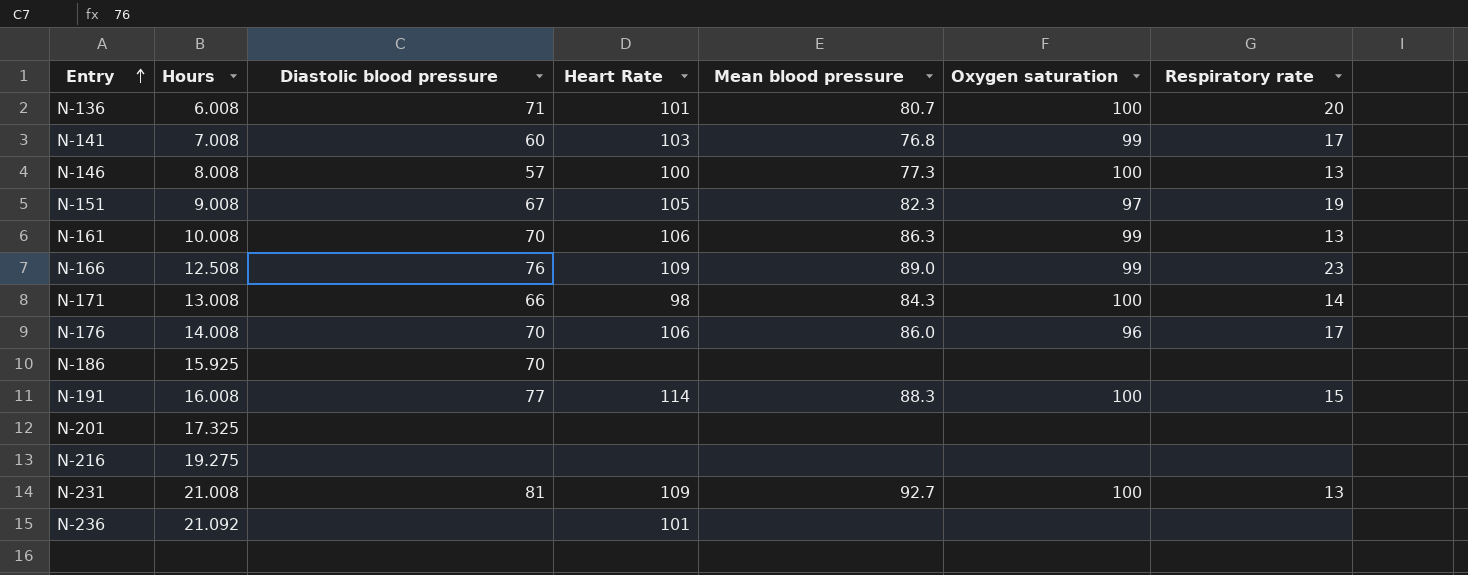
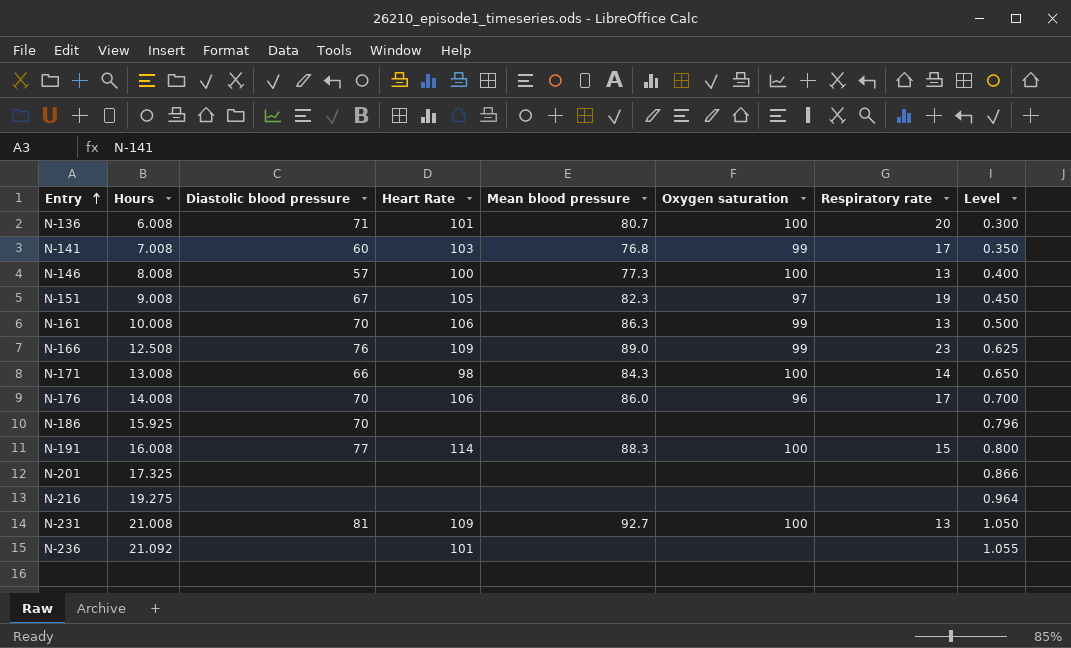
column Level | formula: none -> [Hours] * 0.05

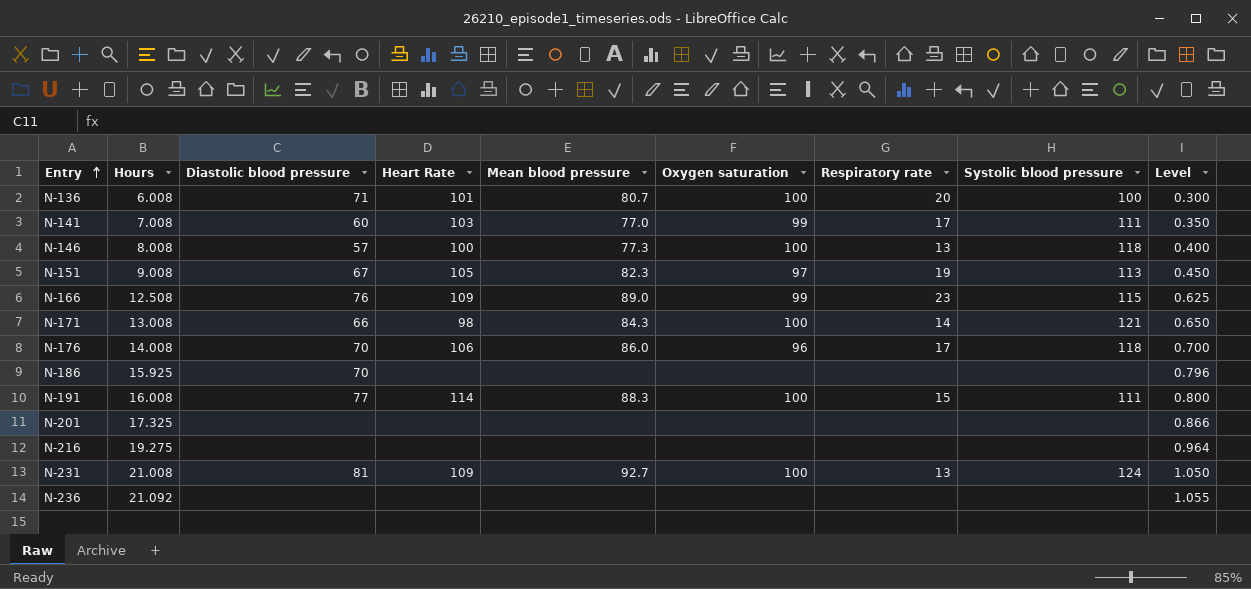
column Systolic blood pressure | position: none -> 8
row N-161: 10.008 | 70 | 106 | 86.3 | 99 | 13 | 0.500 -> none
N-141 | Mean blood pressure: 76.8 -> 77.0
N-236 | Heart Rate: 101 -> none

